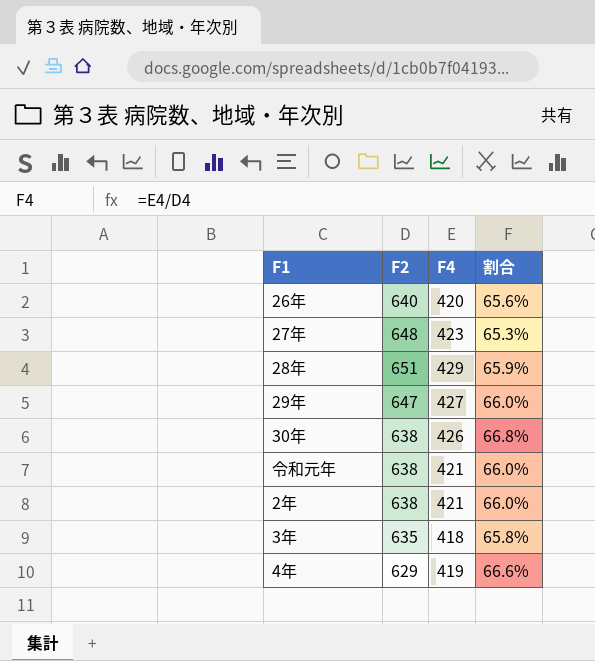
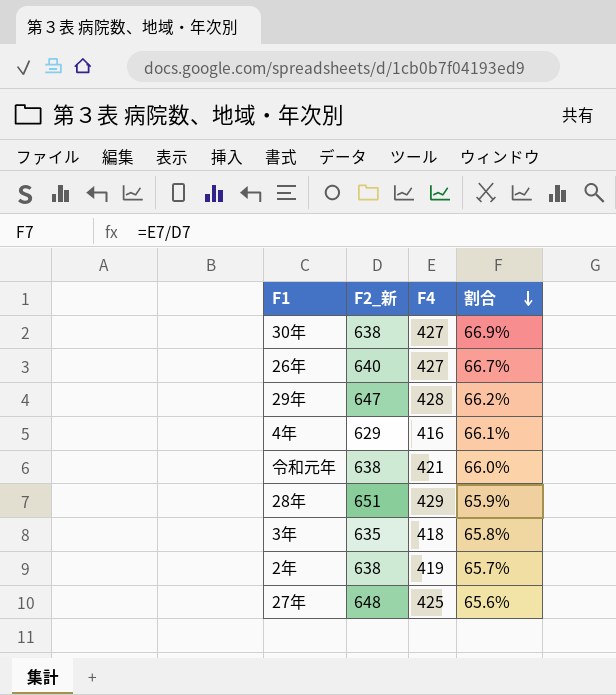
row order: none -> 割合 descending
column name: F2 -> F2_新
30年 | F4: 426 -> 427
30年 | 割合: 66.8% -> 66.9%
26年 | F4: 420 -> 427
26年 | 割合: 65.6% -> 66.7%
29年 | F4: 427 -> 428
29年 | 割合: 66.0% -> 66.2%
4年 | F4: 419 -> 416
4年 | 割合: 66.6% -> 66.1%
2年 | F4: 421 -> 419
2年 | 割合: 66.0% -> 65.7%
27年 | F4: 423 -> 425
27年 | 割合: 65.3% -> 65.6%

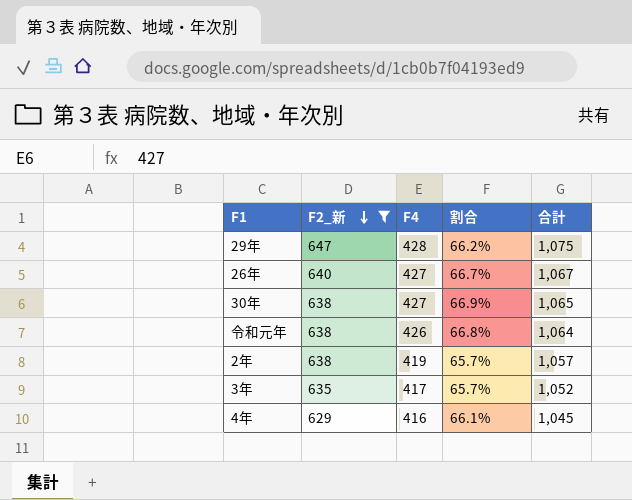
filter: none -> F2_新 <= 647
row order: 割合 descending -> F2_新 descending
column 合計 | formula: none -> [F2_新] + [F4]
令和元年 | F4: 421 -> 426
令和元年 | 割合: 66.0% -> 66.8%
3年 | F4: 418 -> 417
3年 | 割合: 65.8% -> 65.7%

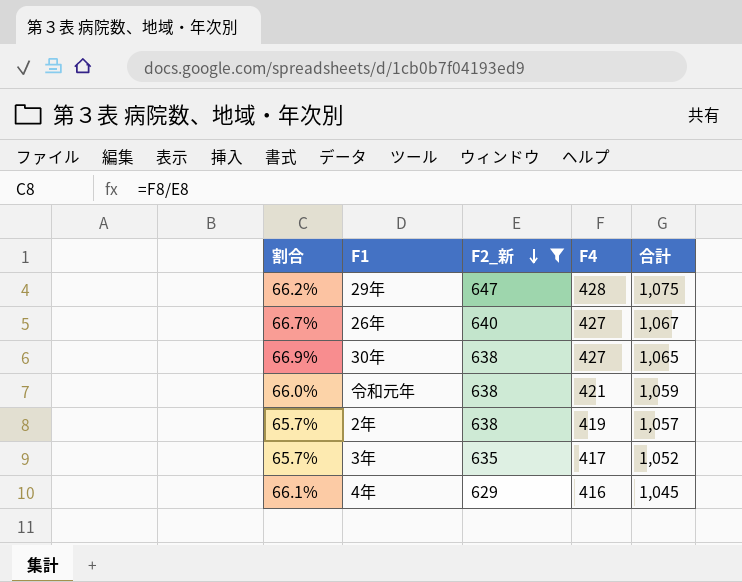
column 割合 | position: 4 -> 1
令和元年 | 割合: 66.8% -> 66.0%
令和元年 | F4: 426 -> 421
令和元年 | 合計: 1,064 -> 1,059

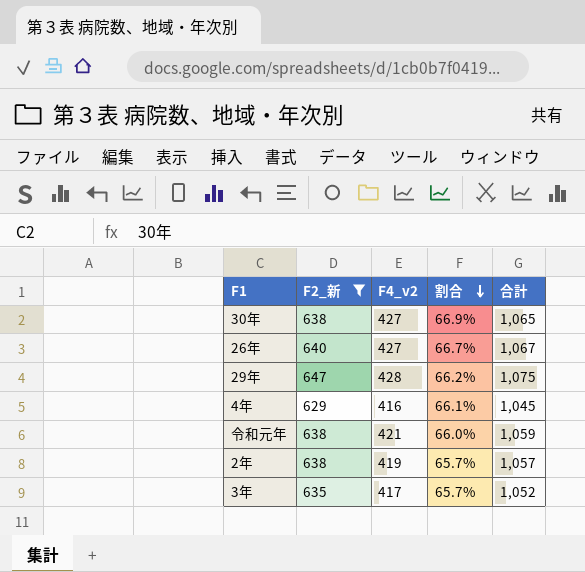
row order: F2_新 descending -> 割合 descending
column name: F4 -> F4_v2
column 割合 | position: 1 -> 4

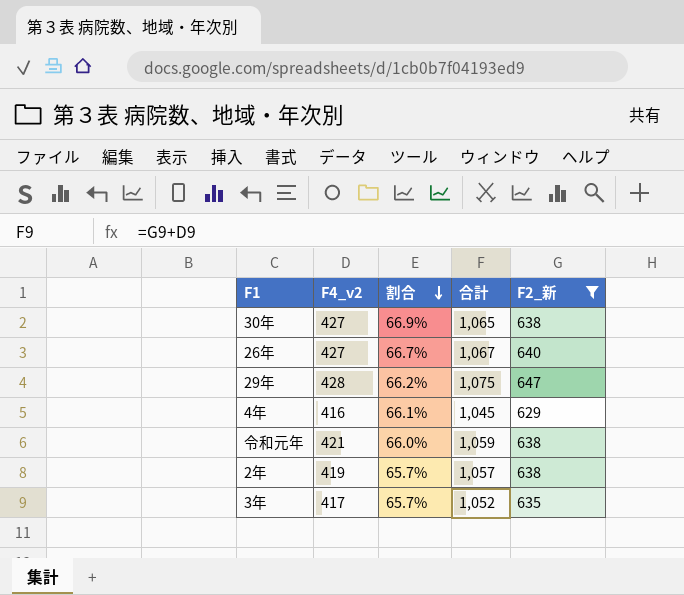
column F2_新 | position: 2 -> 5

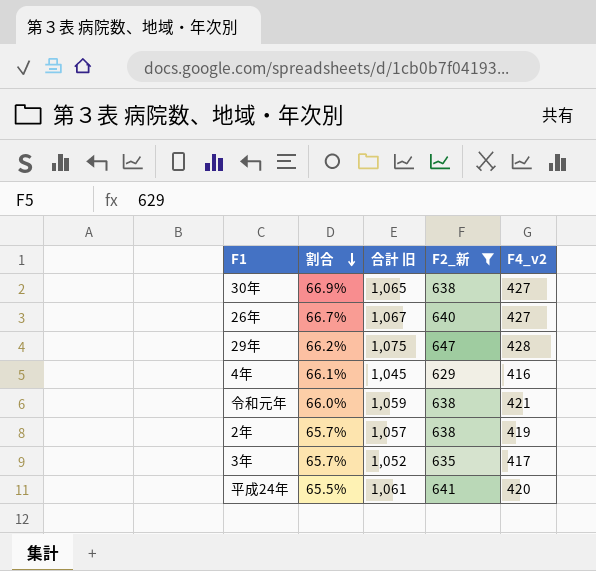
column name: 合計 -> 合計 旧
column F4_v2 | position: 2 -> 5
row 平成24年: none -> 65.5% | 1,061 | 641 | 420

